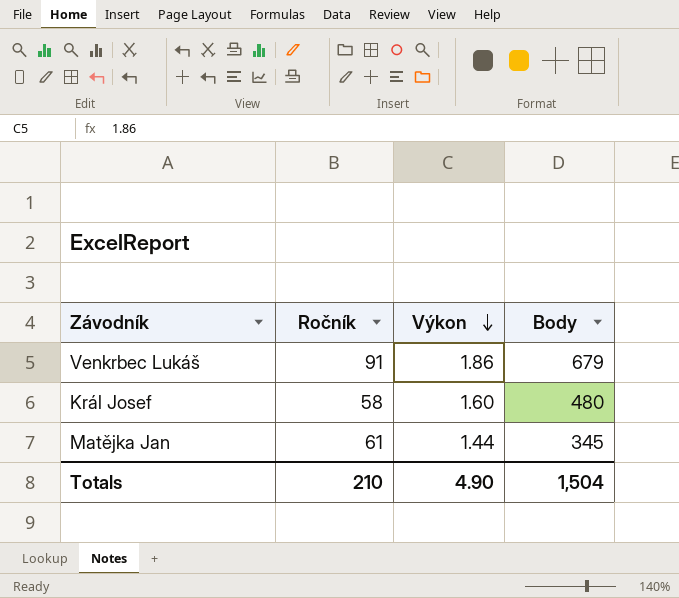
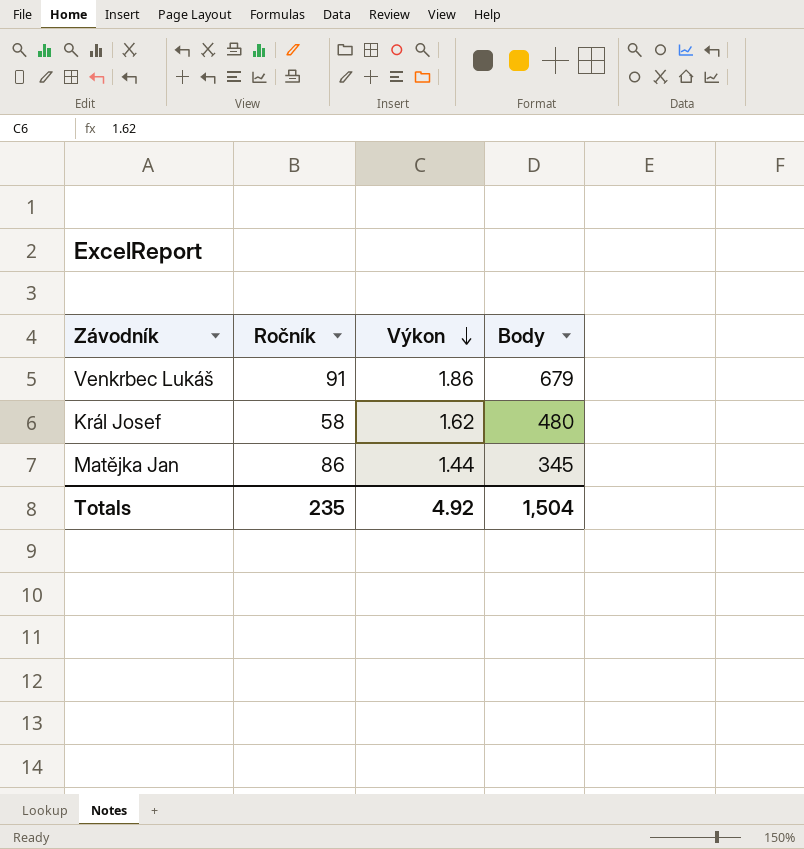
Král Josef | Výkon: 1.60 -> 1.62
Matějka Jan | Ročník: 61 -> 86
Totals | Ročník: 210 -> 235
Totals | Výkon: 4.90 -> 4.92

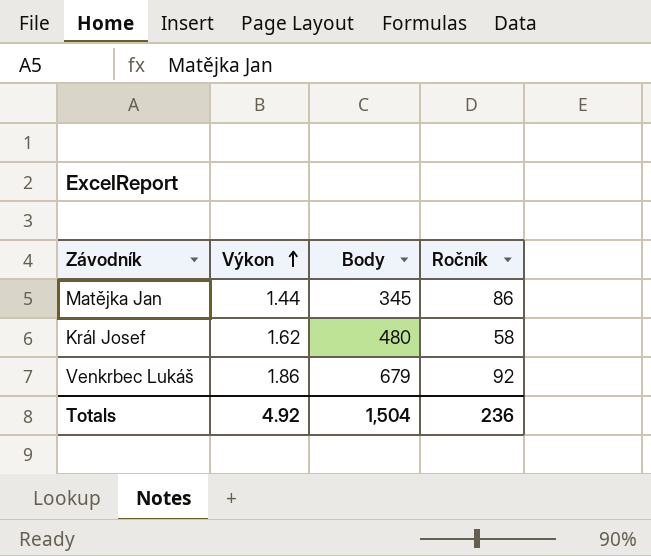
row order: Výkon descending -> Výkon ascending
column Ročník | position: 2 -> 4
Venkrbec Lukáš | Ročník: 91 -> 92
Totals | Ročník: 235 -> 236

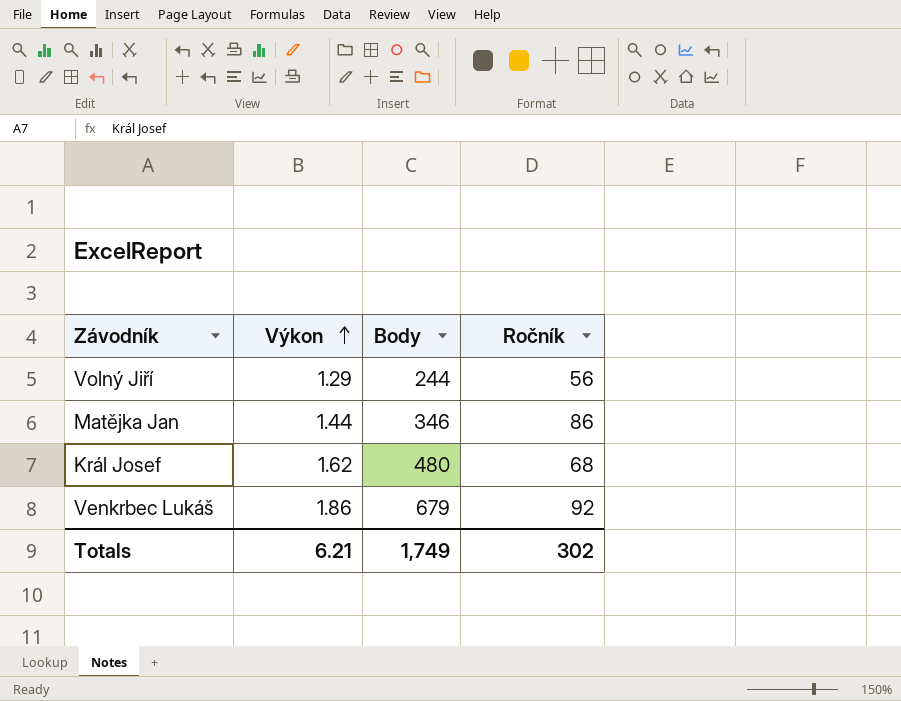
row Volný Jiří: none -> 1.29 | 244 | 56
Matějka Jan | Body: 345 -> 346
Král Josef | Ročník: 58 -> 68
Totals | Výkon: 4.92 -> 6.21
Totals | Body: 1,504 -> 1,749
Totals | Ročník: 236 -> 302

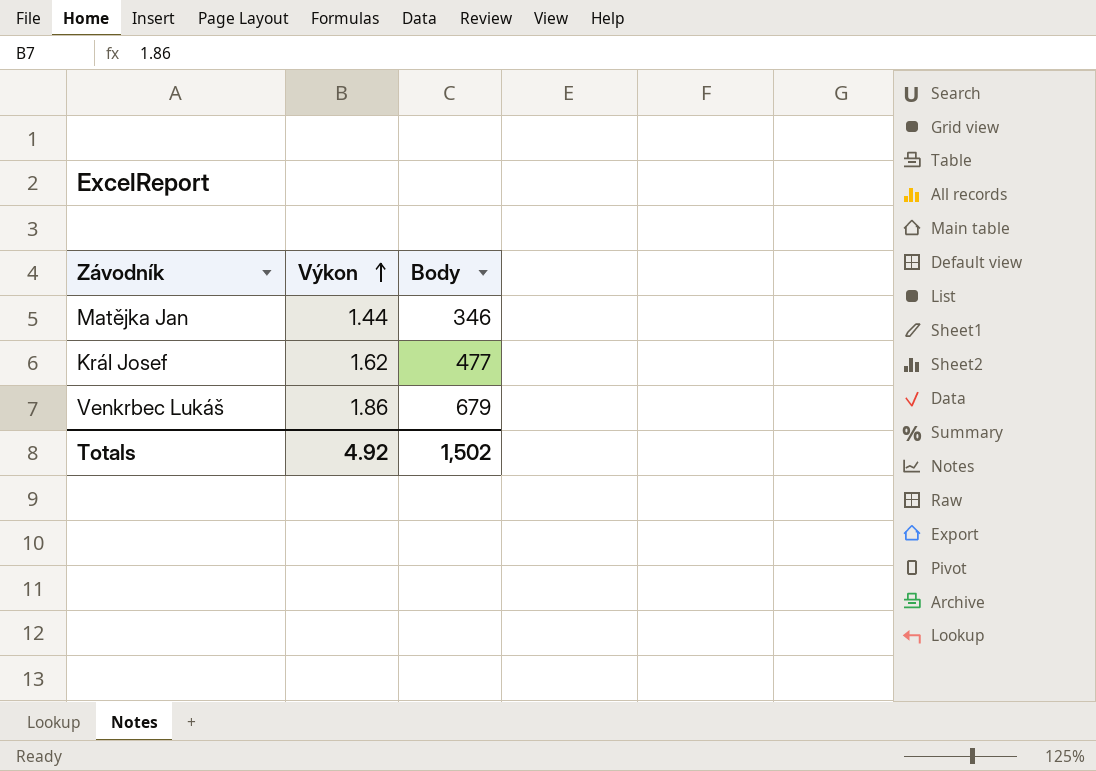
column Ročník | position: 4 -> none
row Volný Jiří: 1.29 | 244 | 56 -> none
Král Josef | Body: 480 -> 477
Totals | Výkon: 6.21 -> 4.92
Totals | Body: 1,749 -> 1,502

